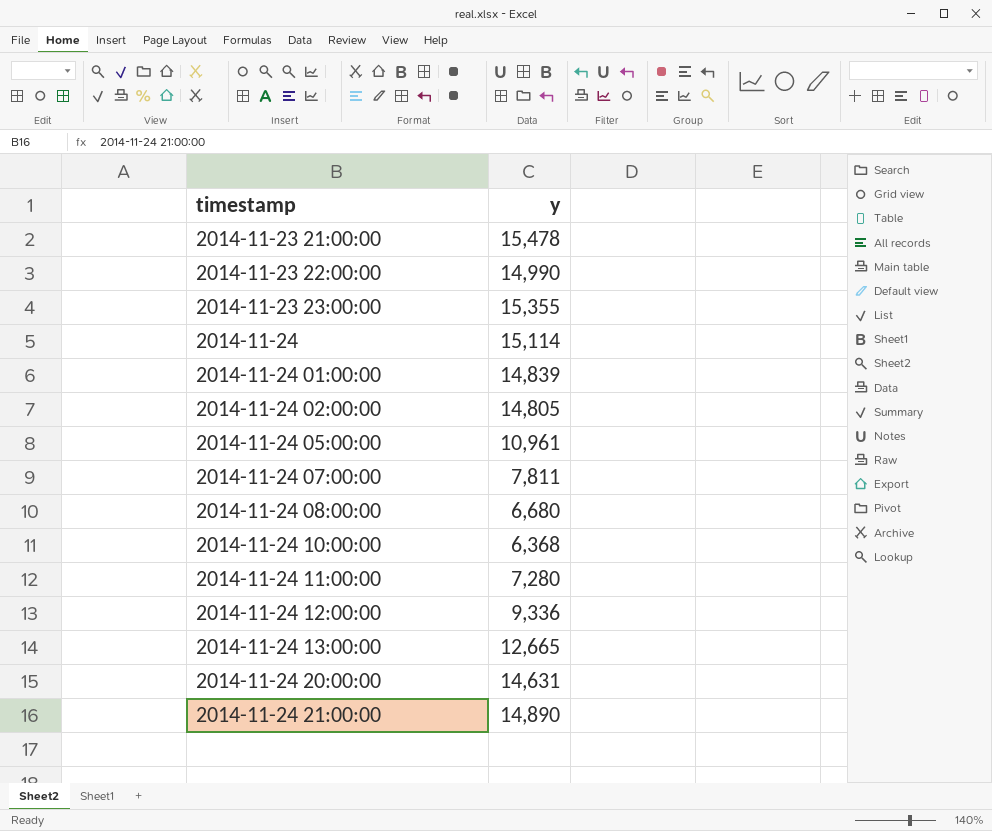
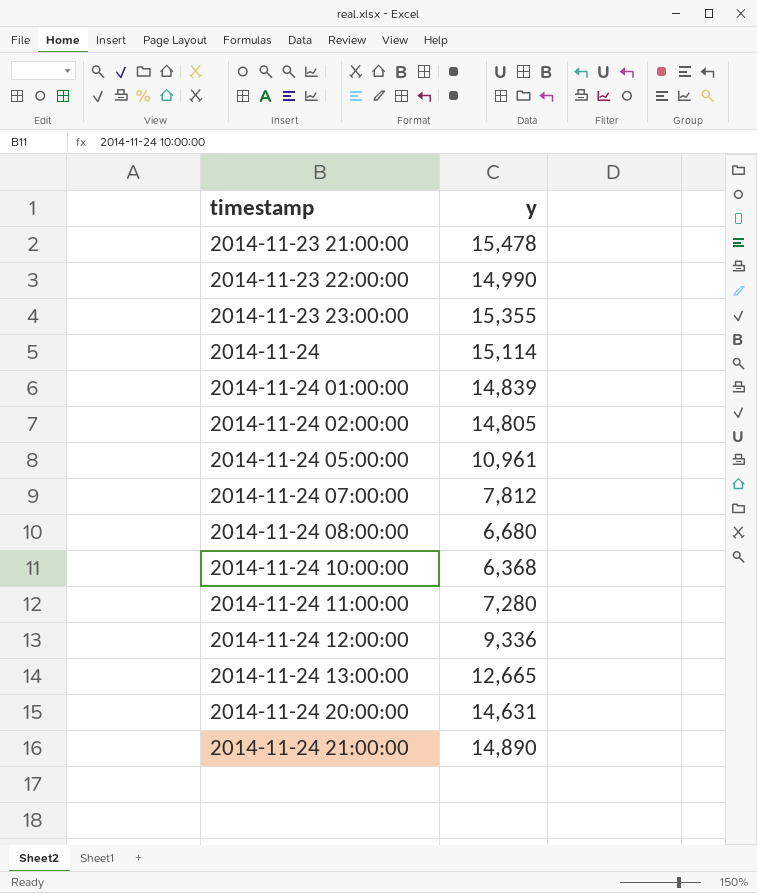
2014-11-24 07:00:00 | y: 7,811 -> 7,812

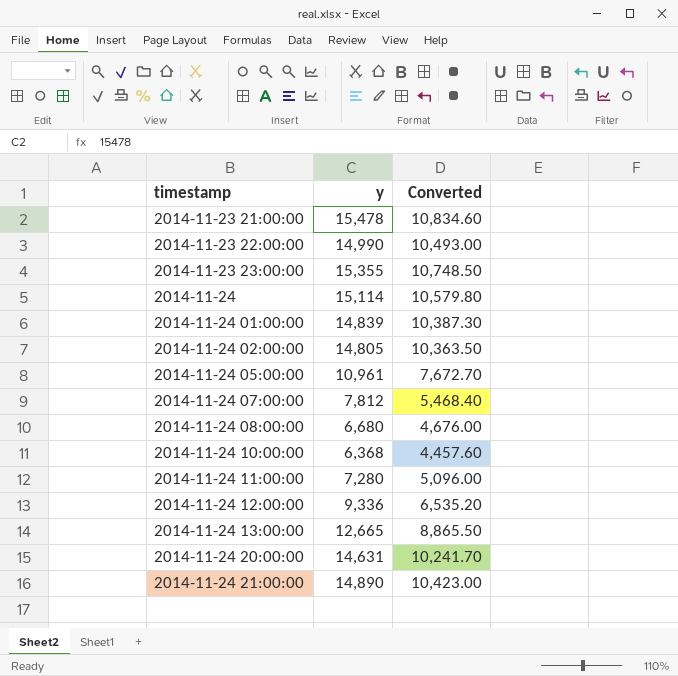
column Converted | formula: none -> [y] * 0.7

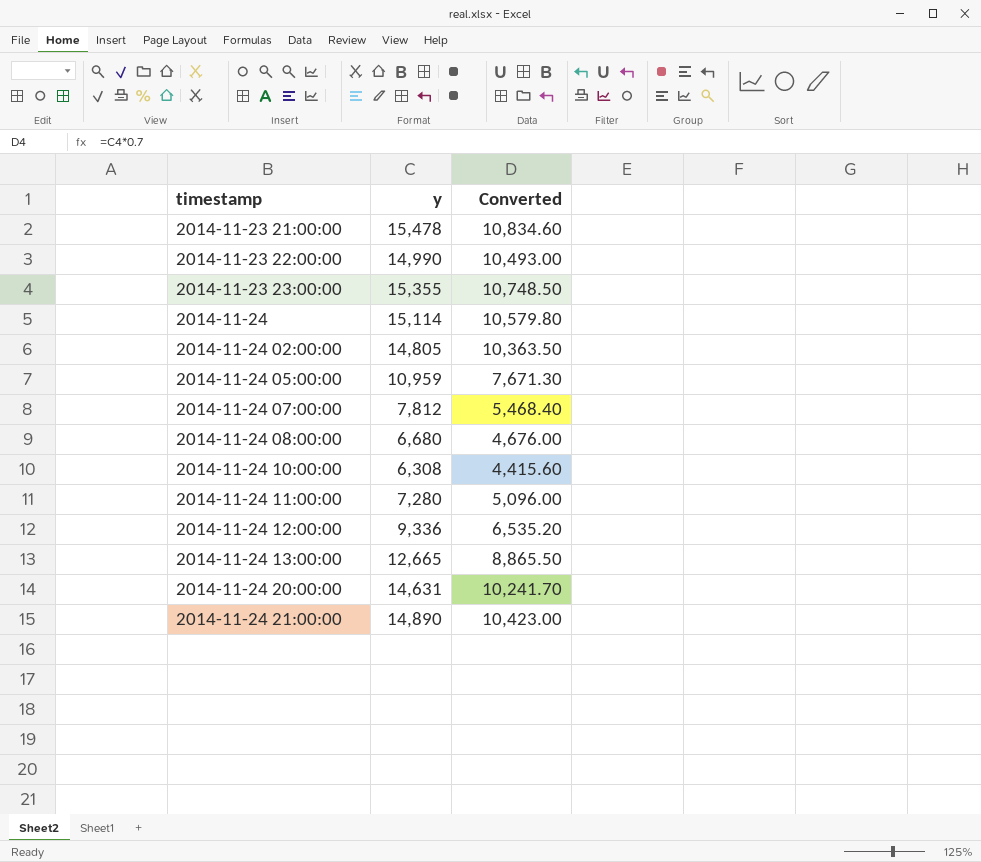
row 2014-11-24 01:00:00: 14,839 | 10,387.30 -> none
2014-11-24 05:00:00 | y: 10,961 -> 10,959
2014-11-24 05:00:00 | Converted: 7,672.70 -> 7,671.30
2014-11-24 10:00:00 | y: 6,368 -> 6,308
2014-11-24 10:00:00 | Converted: 4,457.60 -> 4,415.60

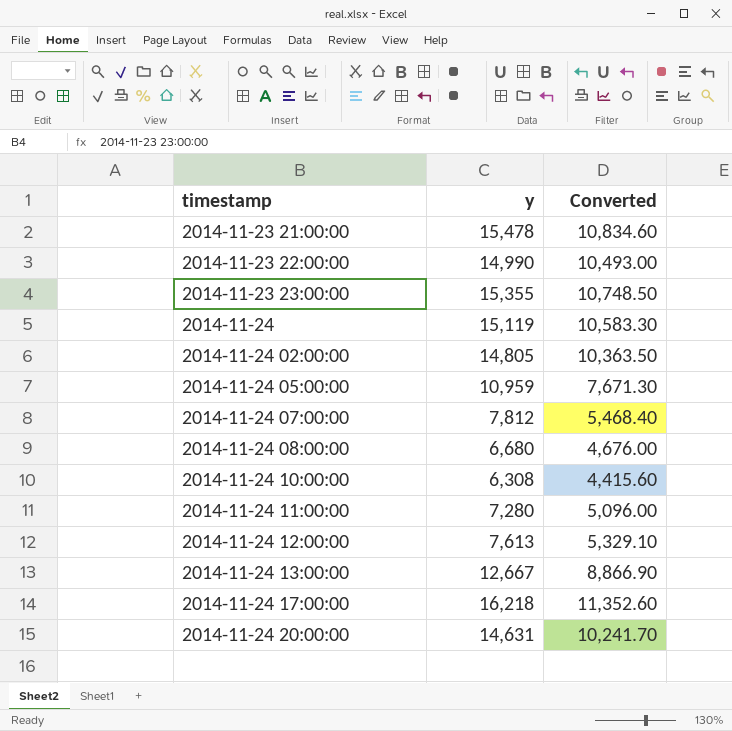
row 2014-11-24 21:00:00: 14,890 | 10,423.00 -> none
2014-11-24 | y: 15,114 -> 15,119
2014-11-24 | Converted: 10,579.80 -> 10,583.30
2014-11-24 12:00:00 | y: 9,336 -> 7,613
2014-11-24 12:00:00 | Converted: 6,535.20 -> 5,329.10
2014-11-24 13:00:00 | y: 12,665 -> 12,667
2014-11-24 13:00:00 | Converted: 8,865.50 -> 8,866.90
row 2014-11-24 17:00:00: none -> 16,218 | 11,352.60

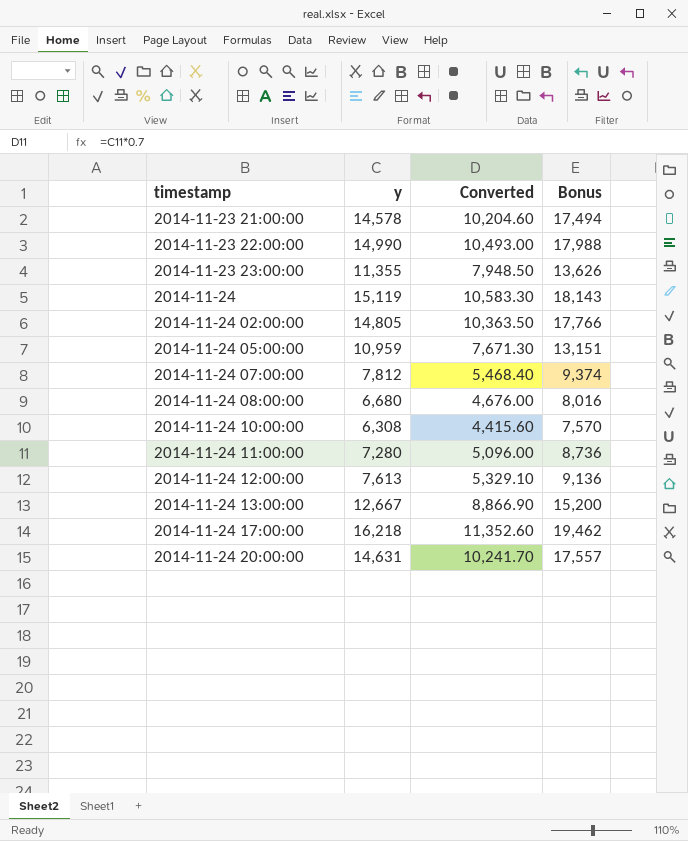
column Bonus | formula: none -> [y] * 1.2
2014-11-23 21:00:00 | y: 15,478 -> 14,578
2014-11-23 21:00:00 | Converted: 10,834.60 -> 10,204.60
2014-11-23 23:00:00 | y: 15,355 -> 11,355
2014-11-23 23:00:00 | Converted: 10,748.50 -> 7,948.50

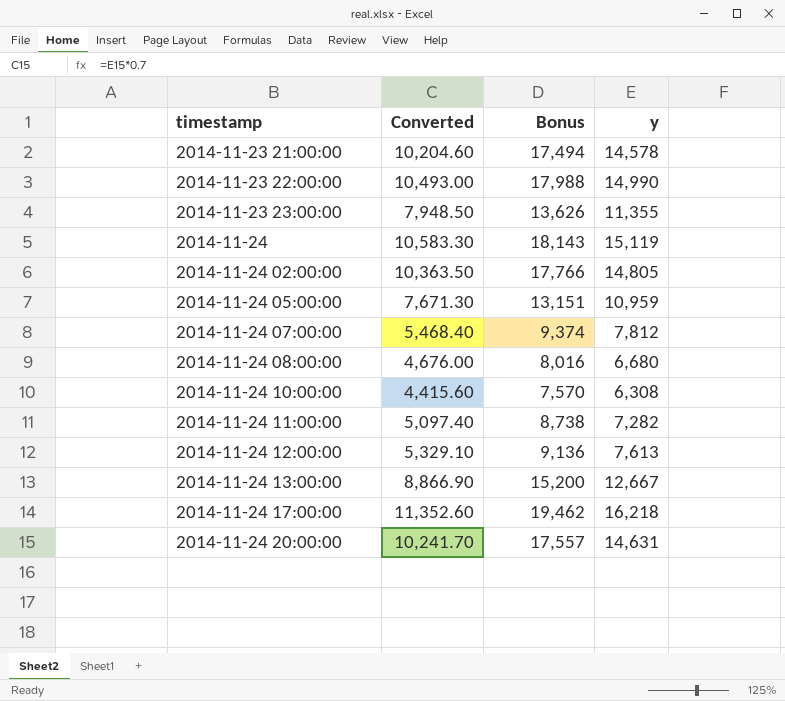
column y | position: 2 -> 4
2014-11-24 11:00:00 | Converted: 5,096.00 -> 5,097.40
2014-11-24 11:00:00 | Bonus: 8,736 -> 8,738
2014-11-24 11:00:00 | y: 7,280 -> 7,282

